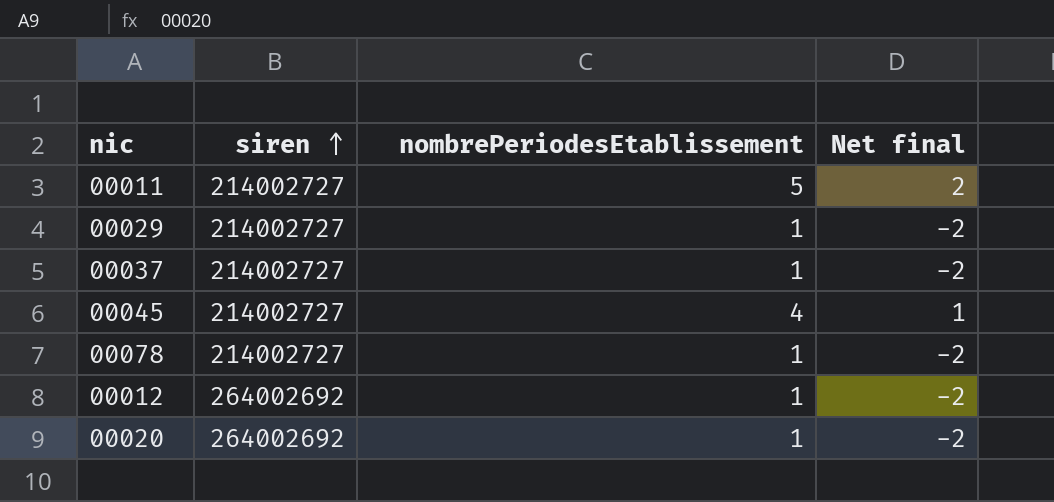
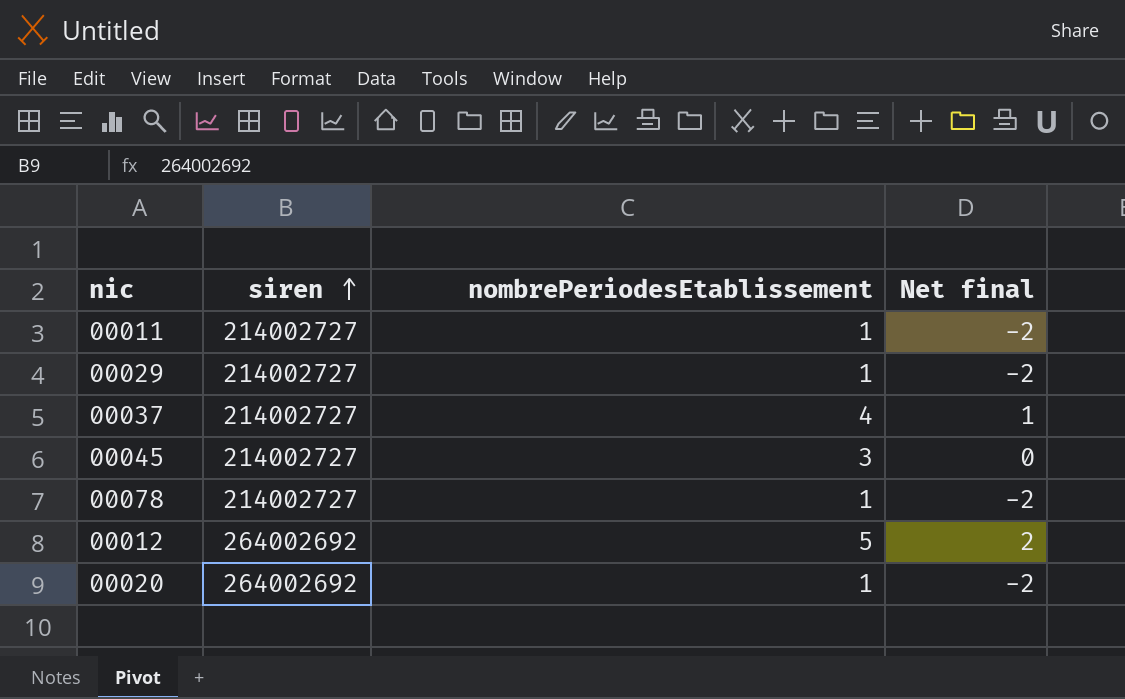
00011 | nombrePeriodesEtablissement: 5 -> 1
00011 | Net final: 2 -> -2
00037 | nombrePeriodesEtablissement: 1 -> 4
00037 | Net final: -2 -> 1
00045 | nombrePeriodesEtablissement: 4 -> 3
00045 | Net final: 1 -> 0
00012 | nombrePeriodesEtablissement: 1 -> 5
00012 | Net final: -2 -> 2

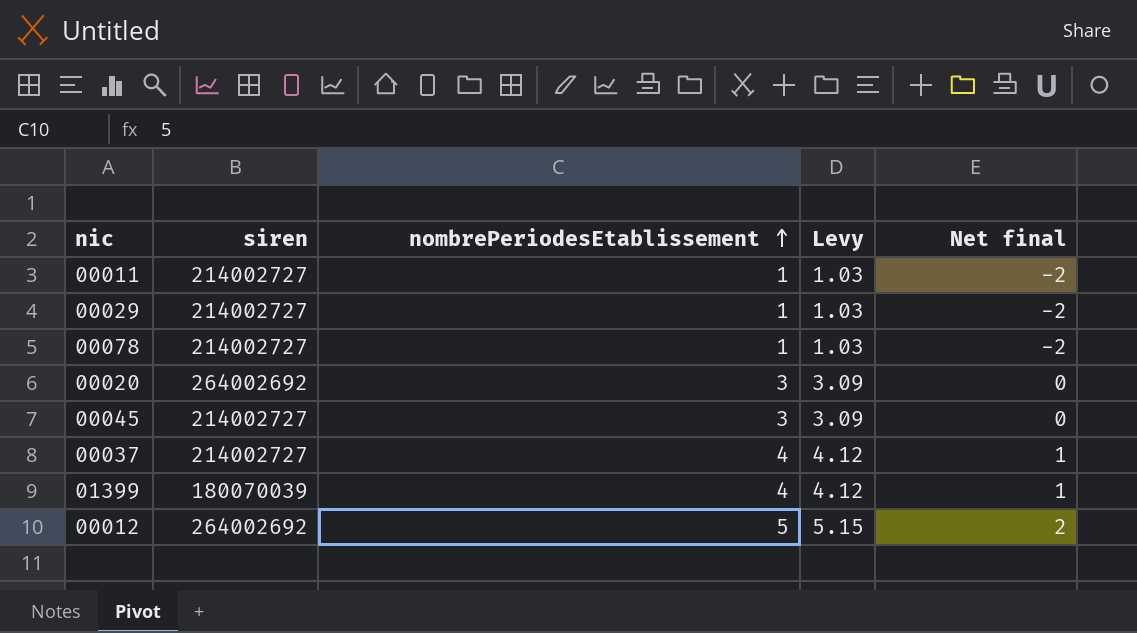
row order: siren ascending -> nombrePeriodesEtablissement ascending
column Levy | formula: none -> [nombrePeriodesEtablissement] * 1.03
00020 | nombrePeriodesEtablissement: 1 -> 3
00020 | Net final: -2 -> 0
row 01399: none -> 180070039 | 4 | 4.12 | 1

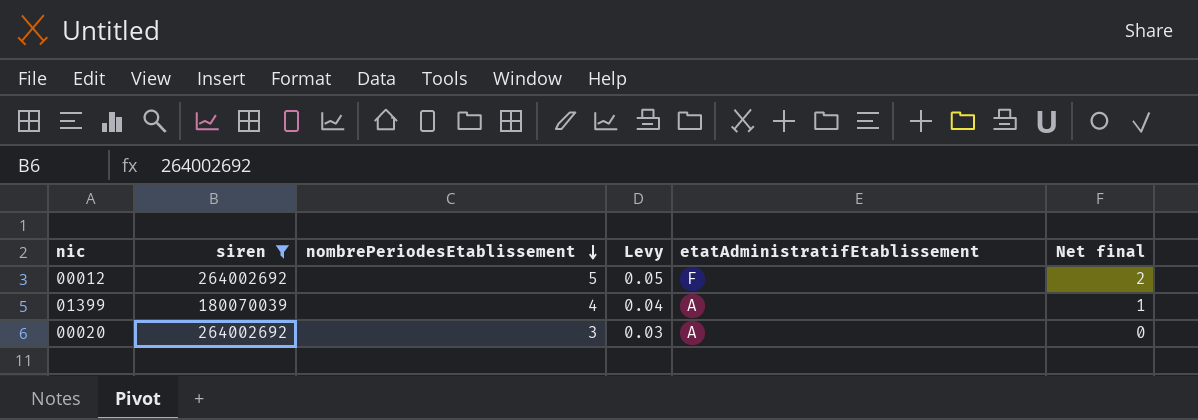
filter: none -> siren != 214002727
row order: nombrePeriodesEtablissement ascending -> nombrePeriodesEtablissement descending
column Levy | formula: [nombrePeriodesEtablissement] * 1.03 -> [nombrePeriodesEtablissement] * 0.01
column etatAdministratifEtablissement | position: none -> 5

